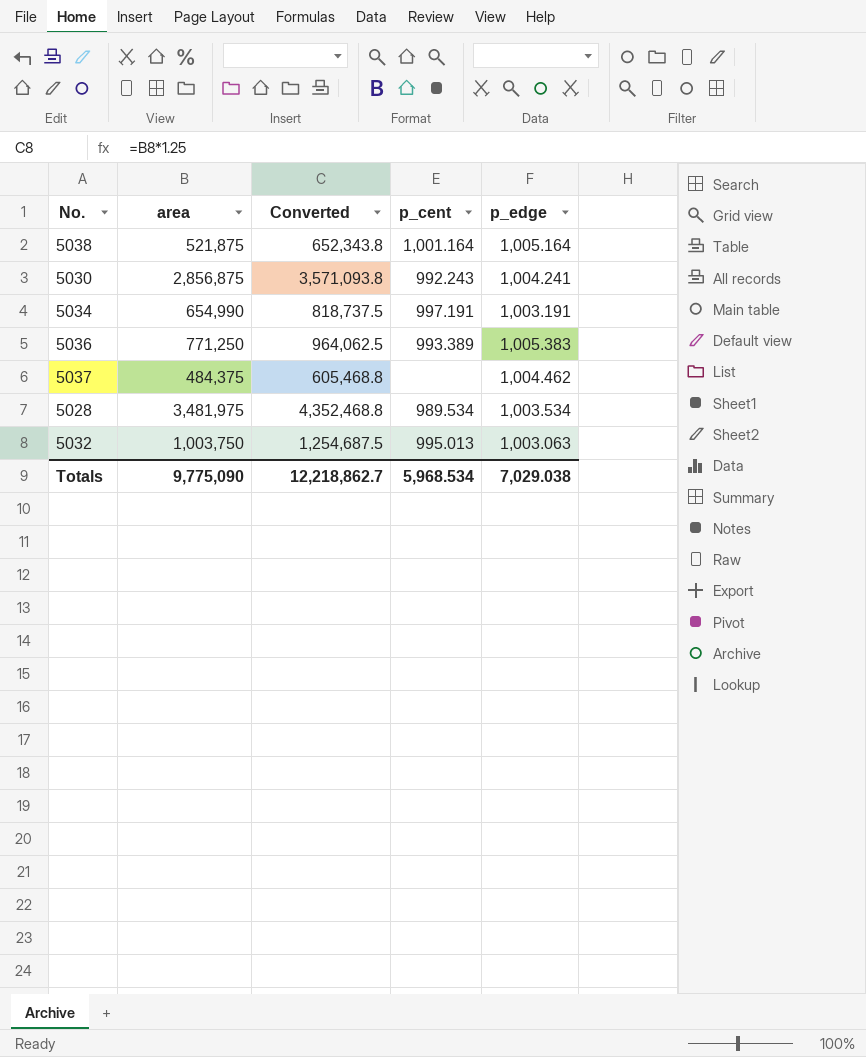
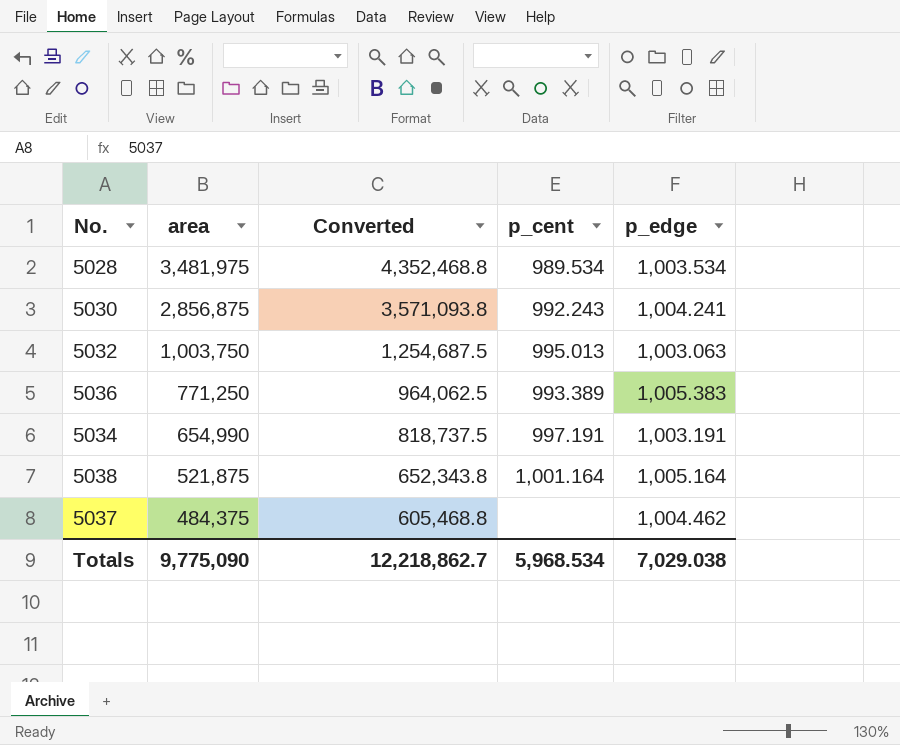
row order: none -> area descending

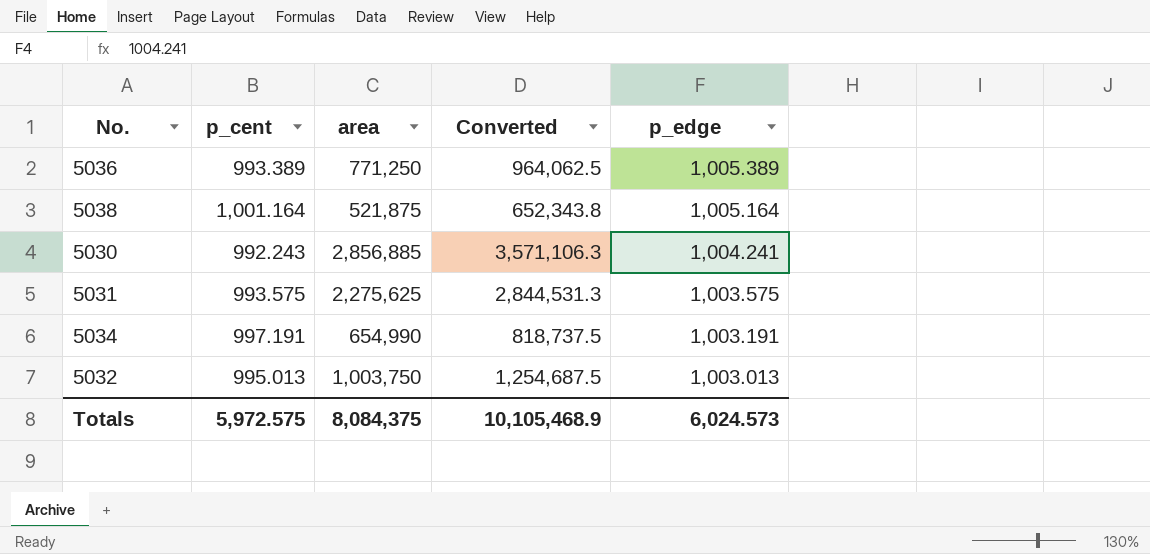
row order: area descending -> p_edge descending
column p_cent | position: 4 -> 2
row 5028: 3,481,975 | 4,352,468.8 | 989.534 | 1,003.534 -> none
row 5037: 484,375 | 605,468.8 | none | 1,004.462 -> none
5036 | p_edge: 1,005.383 -> 1,005.389
5030 | area: 2,856,875 -> 2,856,885
5030 | Converted: 3,571,093.8 -> 3,571,106.3
row 5031: none -> 993.575 | 2,275,625 | 2,844,531.3 | 1,003.575
5032 | p_edge: 1,003.063 -> 1,003.013
Totals | p_cent: 5,968.534 -> 5,972.575
Totals | area: 9,775,090 -> 8,084,375
Totals | Converted: 12,218,862.7 -> 10,105,468.9
Totals | p_edge: 7,029.038 -> 6,024.573

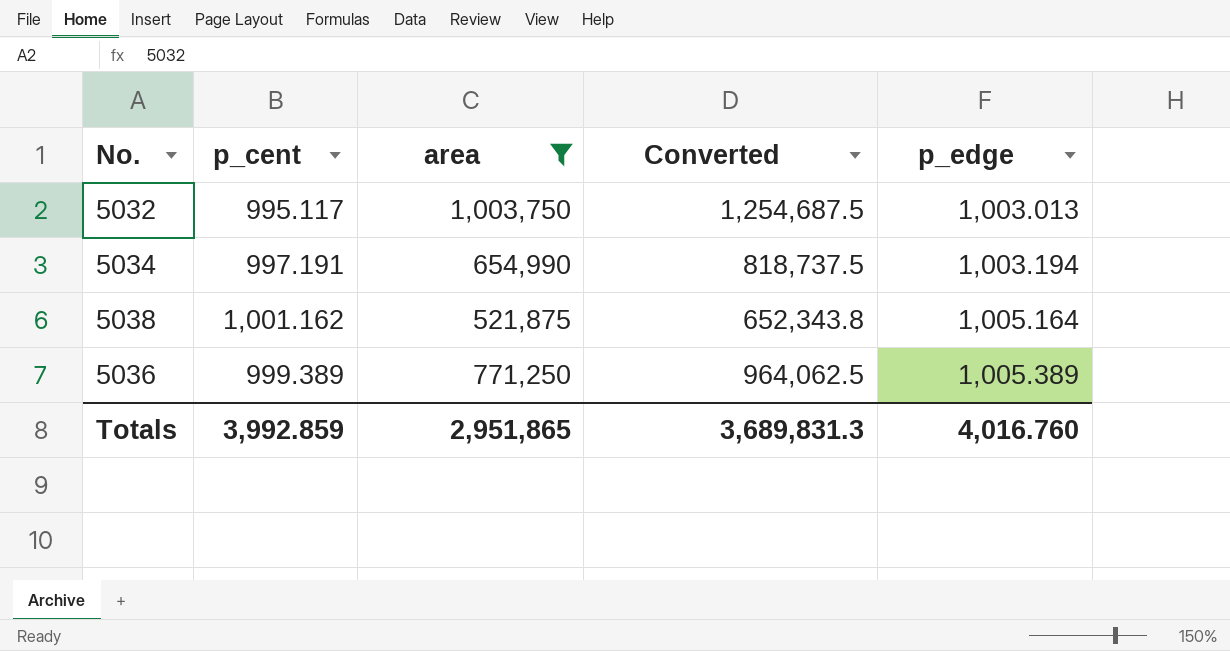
filter: none -> area <= 1,003,750
row order: p_edge descending -> p_edge ascending
5032 | p_cent: 995.013 -> 995.117
5034 | p_edge: 1,003.191 -> 1,003.194
5038 | p_cent: 1,001.164 -> 1,001.162
5036 | p_cent: 993.389 -> 999.389
Totals | p_cent: 5,972.575 -> 3,992.859
Totals | area: 8,084,375 -> 2,951,865
Totals | Converted: 10,105,468.9 -> 3,689,831.3
Totals | p_edge: 6,024.573 -> 4,016.760

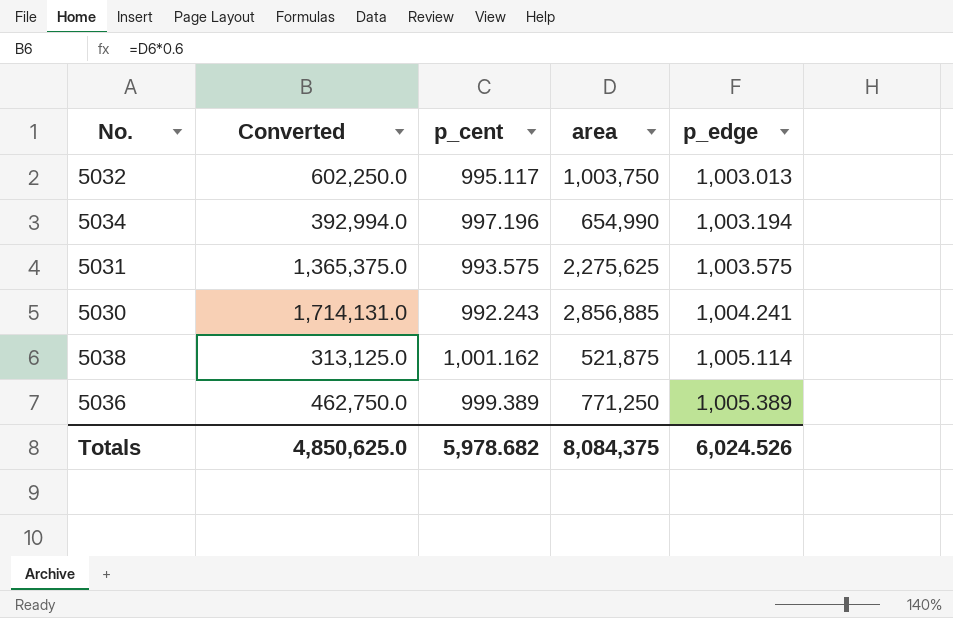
filter: area <= 1,003,750 -> none
column Converted | formula: [area] * 1.25 -> [area] * 0.6
column Converted | position: 4 -> 2
5034 | p_cent: 997.191 -> 997.196
5038 | p_edge: 1,005.164 -> 1,005.114
Totals | Converted: 3,689,831.3 -> 4,850,625.0
Totals | p_cent: 3,992.859 -> 5,978.682
Totals | area: 2,951,865 -> 8,084,375
Totals | p_edge: 4,016.760 -> 6,024.526

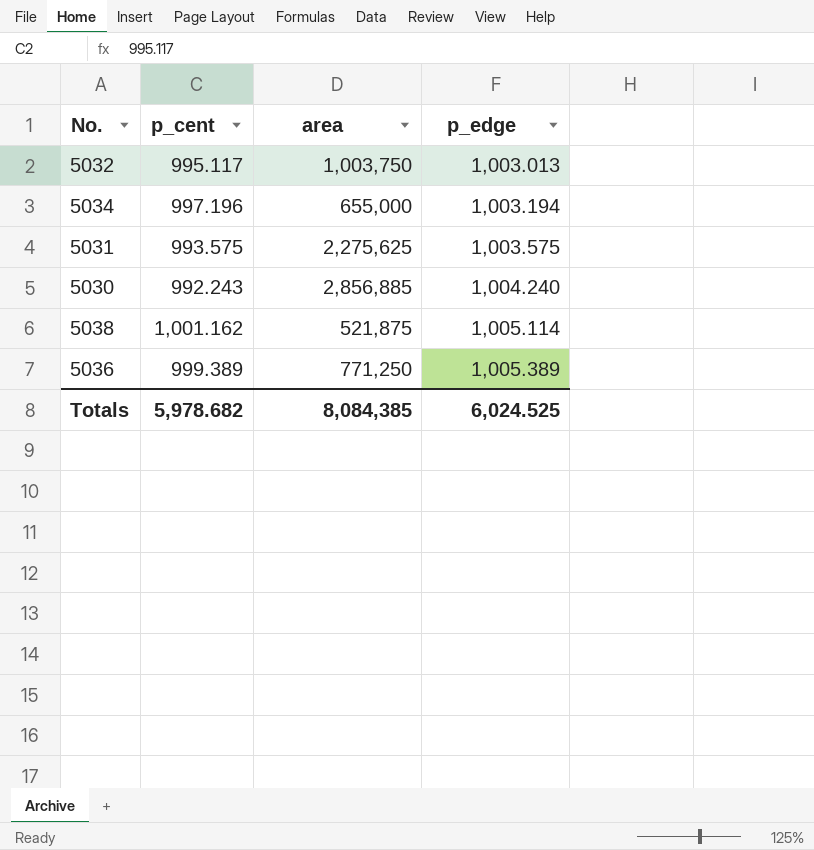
column Converted | formula: [area] * 0.6 -> none
5034 | area: 654,990 -> 655,000
5030 | p_edge: 1,004.241 -> 1,004.240
Totals | area: 8,084,375 -> 8,084,385
Totals | p_edge: 6,024.526 -> 6,024.525

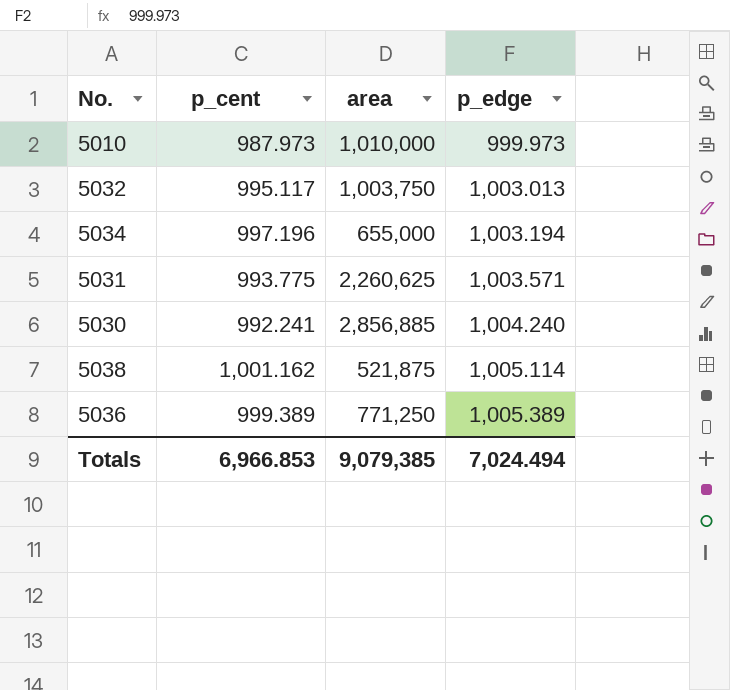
row 5010: none -> 987.973 | 1,010,000 | 999.973
5031 | p_cent: 993.575 -> 993.775
5031 | area: 2,275,625 -> 2,260,625
5031 | p_edge: 1,003.575 -> 1,003.571
5030 | p_cent: 992.243 -> 992.241
Totals | p_cent: 5,978.682 -> 6,966.853
Totals | area: 8,084,385 -> 9,079,385
Totals | p_edge: 6,024.525 -> 7,024.494

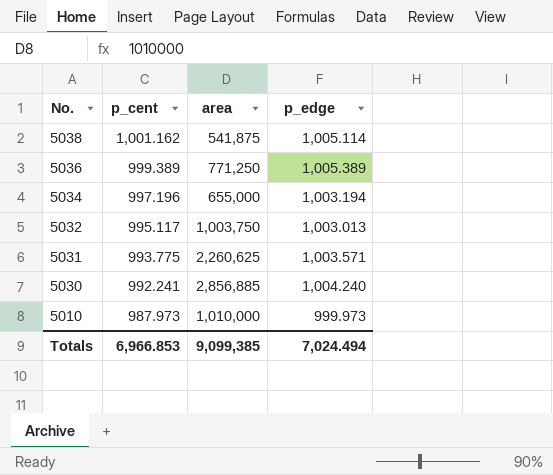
row order: p_edge ascending -> No. descending
5038 | area: 521,875 -> 541,875
Totals | area: 9,079,385 -> 9,099,385

